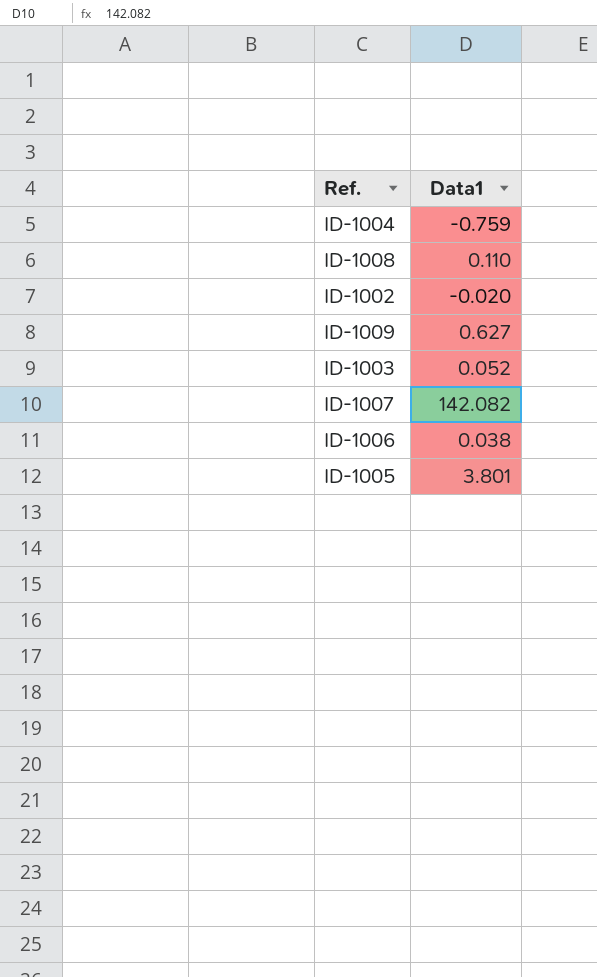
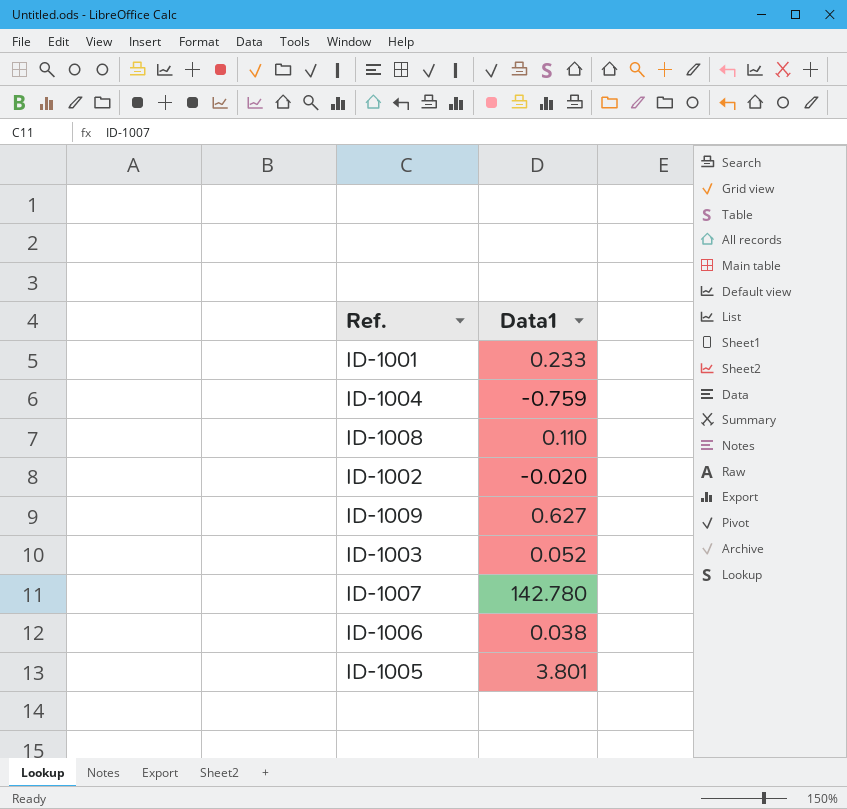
row ID-1001: none -> 0.233
ID-1007 | Data1: 142.082 -> 142.780

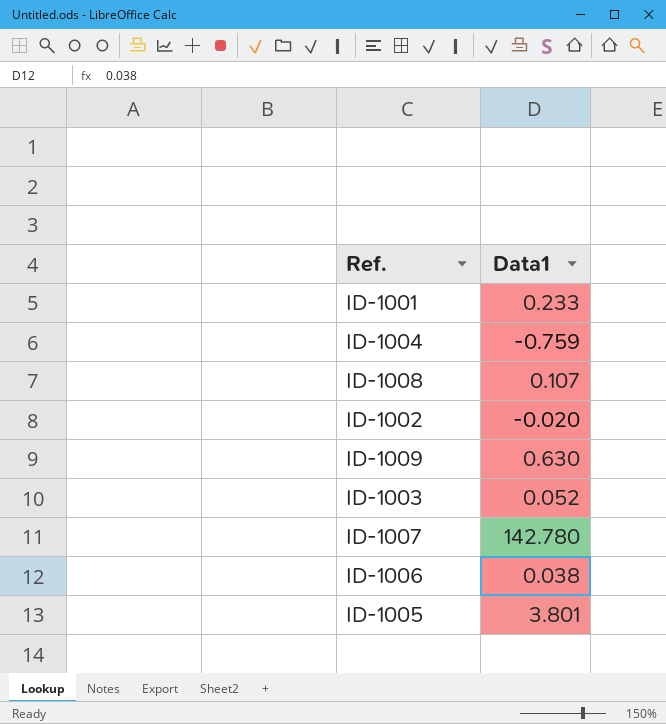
ID-1008 | Data1: 0.110 -> 0.107
ID-1009 | Data1: 0.627 -> 0.630

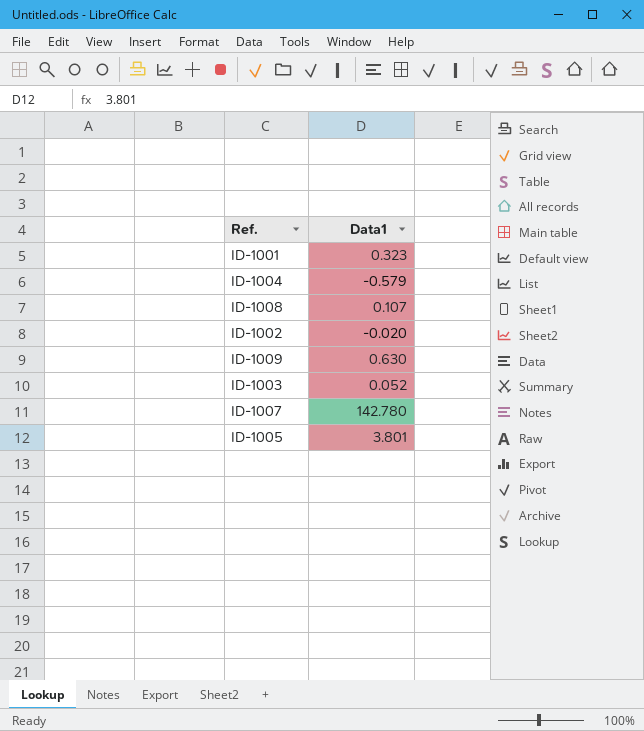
row ID-1006: 0.038 -> none
ID-1001 | Data1: 0.233 -> 0.323
ID-1004 | Data1: -0.759 -> -0.579

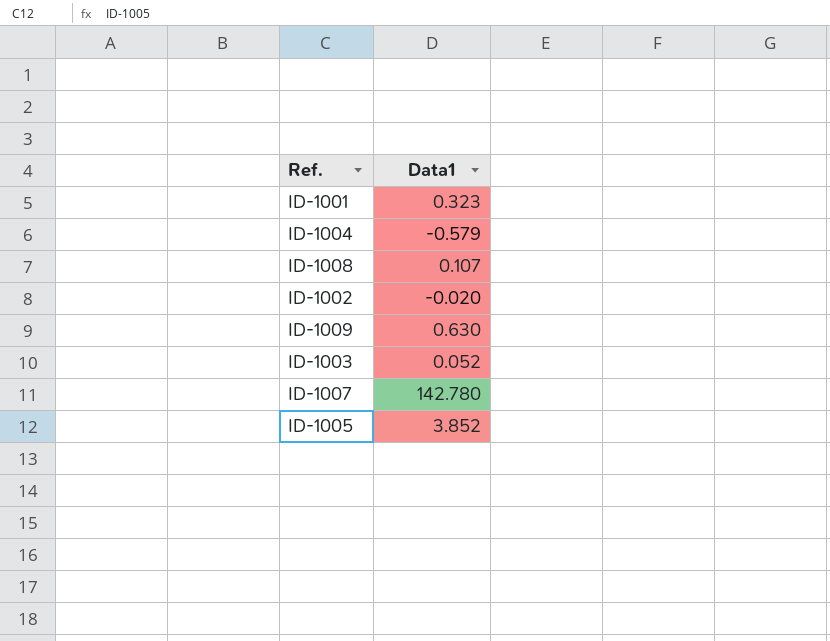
ID-1005 | Data1: 3.801 -> 3.852

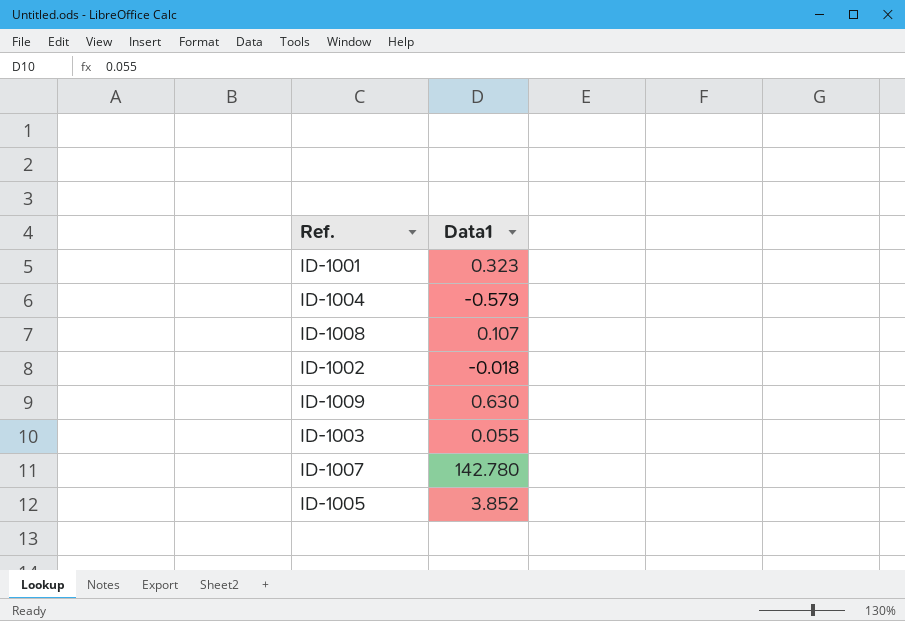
ID-1002 | Data1: -0.020 -> -0.018
ID-1003 | Data1: 0.052 -> 0.055

